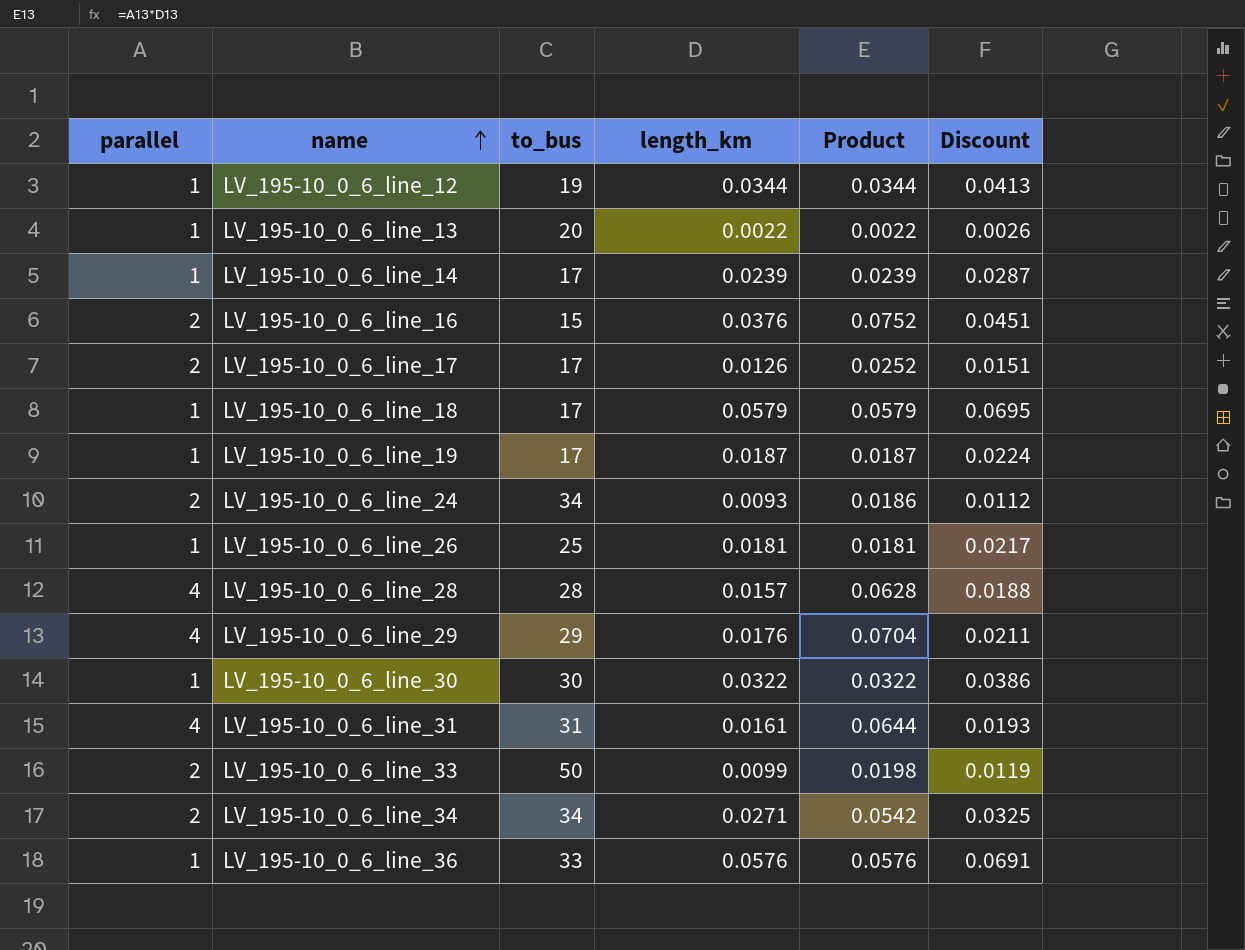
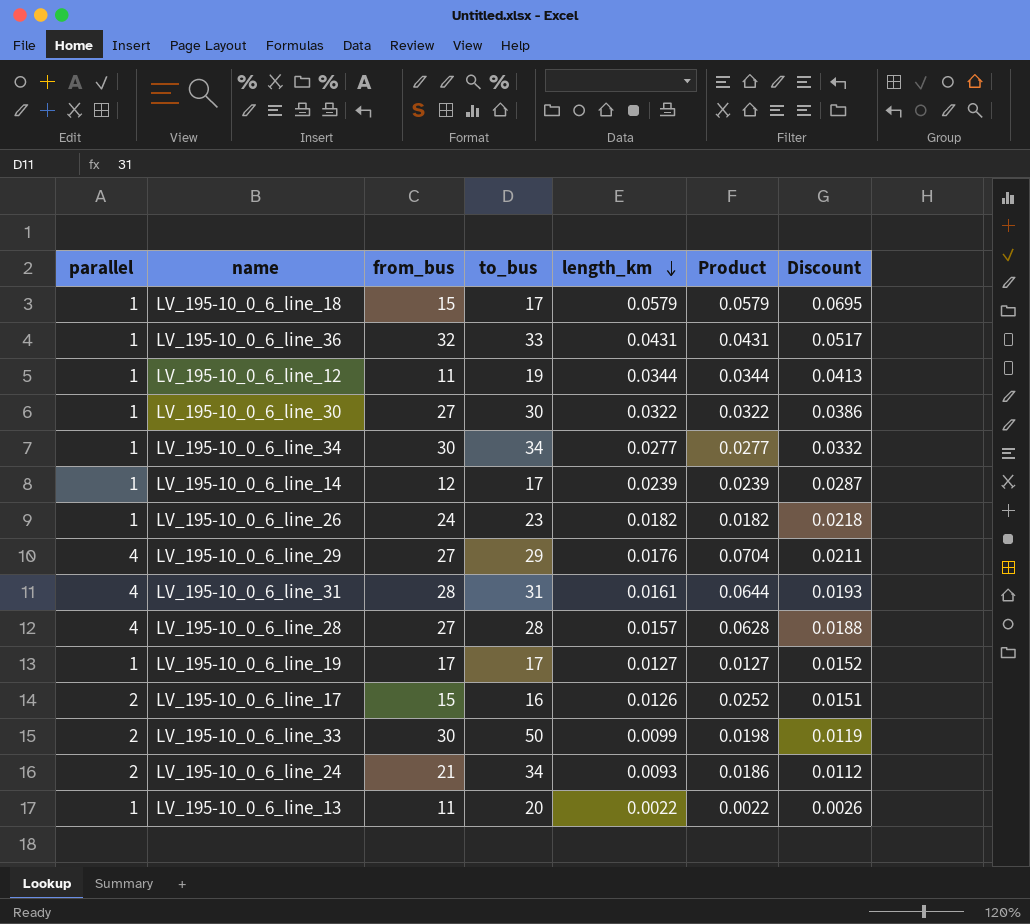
row order: name ascending -> length_km descending
column from_bus | position: none -> 3
row LV_195-10_0_6_line_16: 2 | 15 | 0.0376 | 0.0752 | 0.0451 -> none
LV_195-10_0_6_line_36 | length_km: 0.0576 -> 0.0431
LV_195-10_0_6_line_36 | Product: 0.0576 -> 0.0431
LV_195-10_0_6_line_36 | Discount: 0.0691 -> 0.0517
LV_195-10_0_6_line_34 | parallel: 2 -> 1
LV_195-10_0_6_line_34 | length_km: 0.0271 -> 0.0277
LV_195-10_0_6_line_34 | Product: 0.0542 -> 0.0277
LV_195-10_0_6_line_34 | Discount: 0.0325 -> 0.0332
LV_195-10_0_6_line_26 | to_bus: 25 -> 23
LV_195-10_0_6_line_26 | length_km: 0.0181 -> 0.0182
LV_195-10_0_6_line_26 | Product: 0.0181 -> 0.0182
LV_195-10_0_6_line_26 | Discount: 0.0217 -> 0.0218
LV_195-10_0_6_line_19 | length_km: 0.0187 -> 0.0127
LV_195-10_0_6_line_19 | Product: 0.0187 -> 0.0127
LV_195-10_0_6_line_19 | Discount: 0.0224 -> 0.0152
LV_195-10_0_6_line_17 | to_bus: 17 -> 16

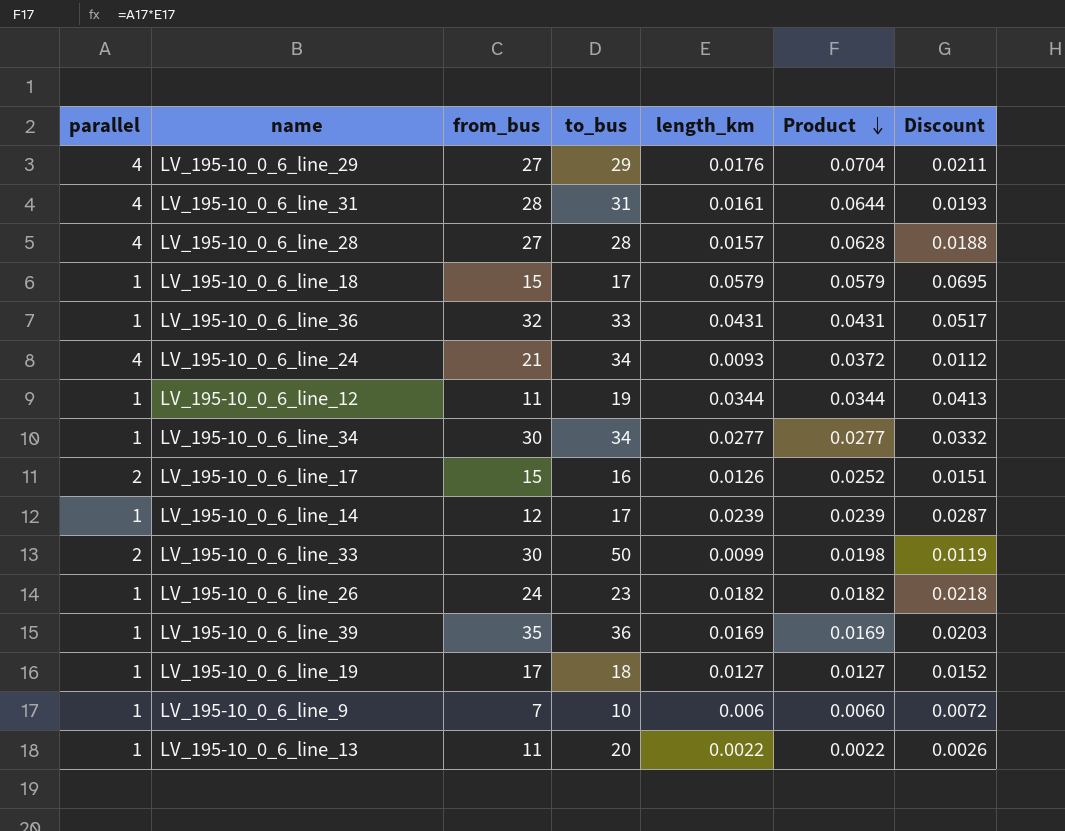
row order: length_km descending -> Product descending
row LV_195-10_0_6_line_30: 1 | 27 | 30 | 0.0322 | 0.0322 | 0.0386 -> none
LV_195-10_0_6_line_24 | parallel: 2 -> 4
LV_195-10_0_6_line_24 | Product: 0.0186 -> 0.0372
row LV_195-10_0_6_line_39: none -> 1 | 35 | 36 | 0.0169 | 0.0169 | 0.0203
LV_195-10_0_6_line_19 | to_bus: 17 -> 18
row LV_195-10_0_6_line_9: none -> 1 | 7 | 10 | 0.006 | 0.0060 | 0.0072

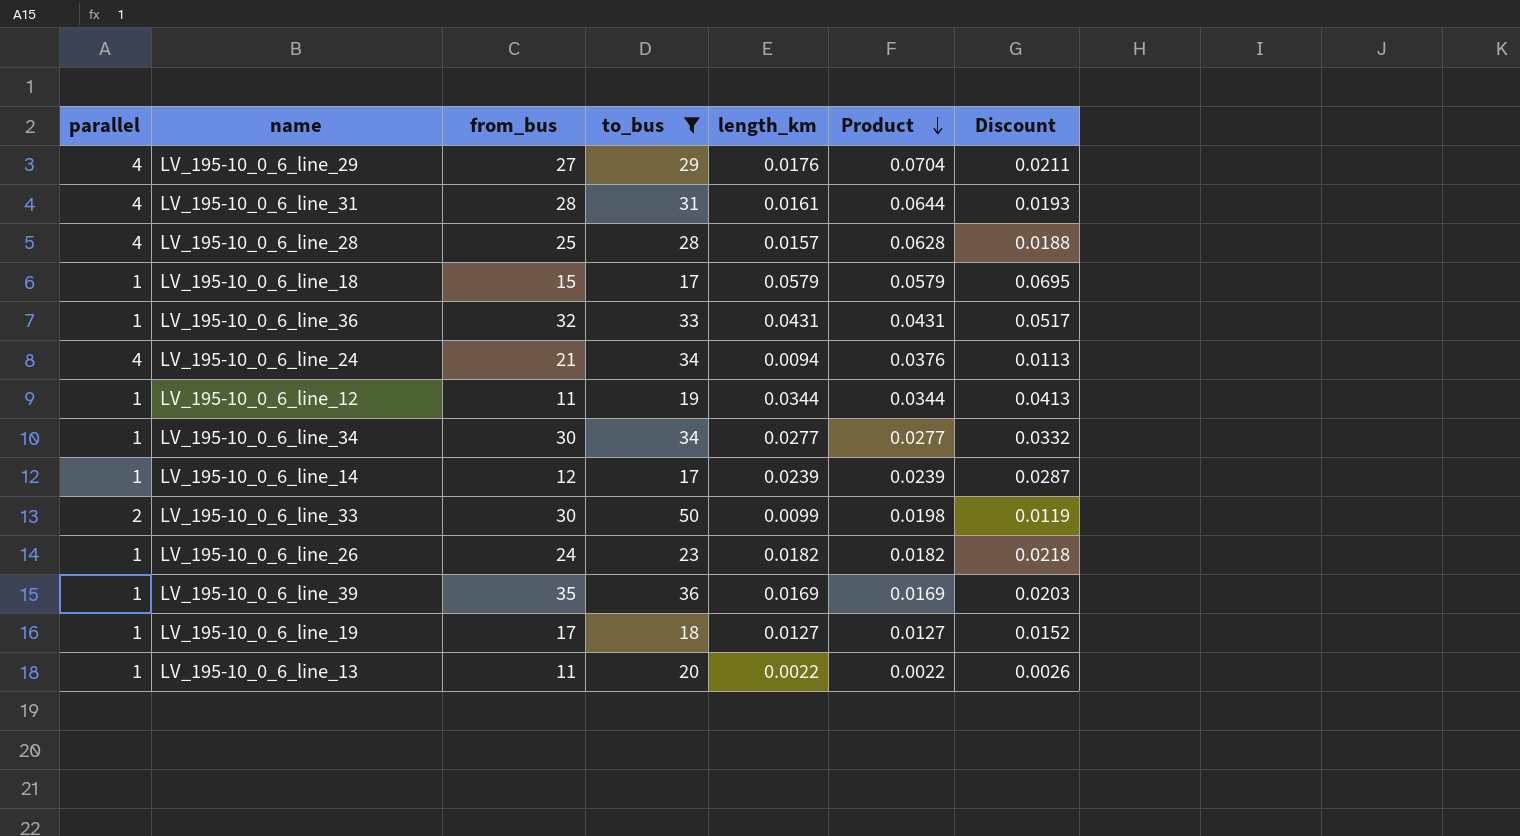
filter: none -> to_bus >= 17
LV_195-10_0_6_line_28 | from_bus: 27 -> 25
LV_195-10_0_6_line_24 | length_km: 0.0093 -> 0.0094
LV_195-10_0_6_line_24 | Product: 0.0372 -> 0.0376
LV_195-10_0_6_line_24 | Discount: 0.0112 -> 0.0113

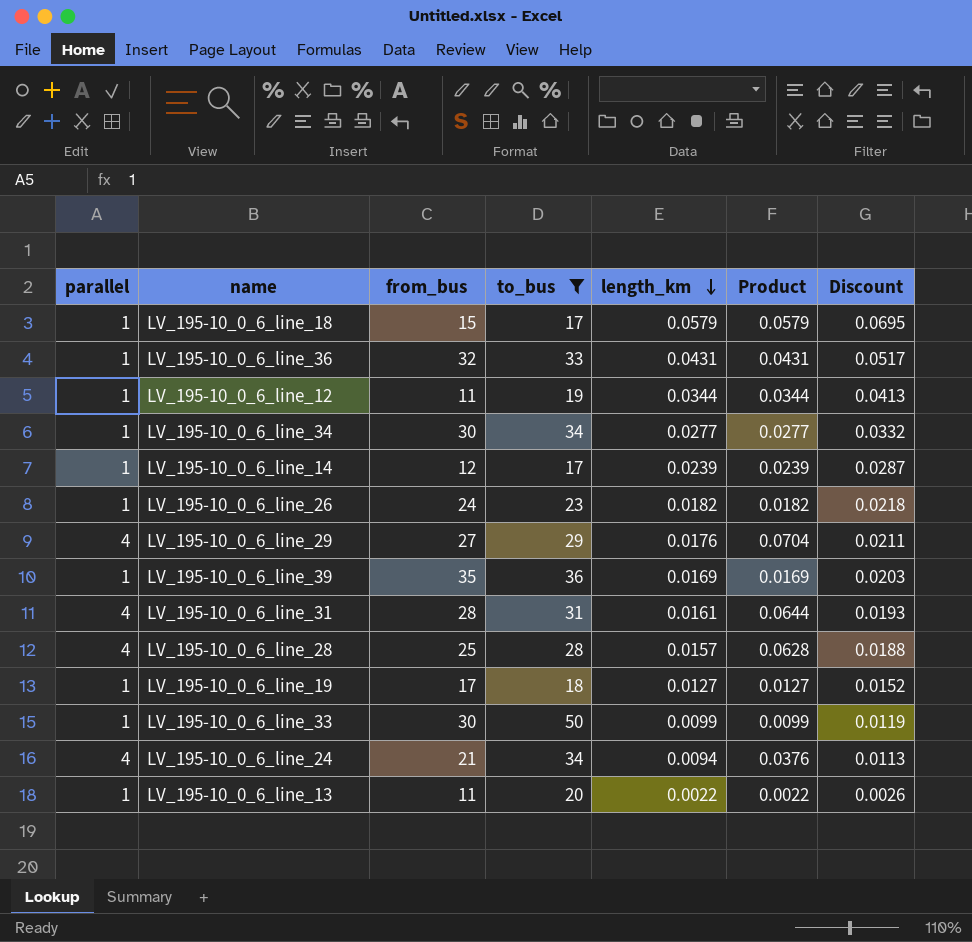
row order: Product descending -> length_km descending
LV_195-10_0_6_line_33 | parallel: 2 -> 1
LV_195-10_0_6_line_33 | Product: 0.0198 -> 0.0099

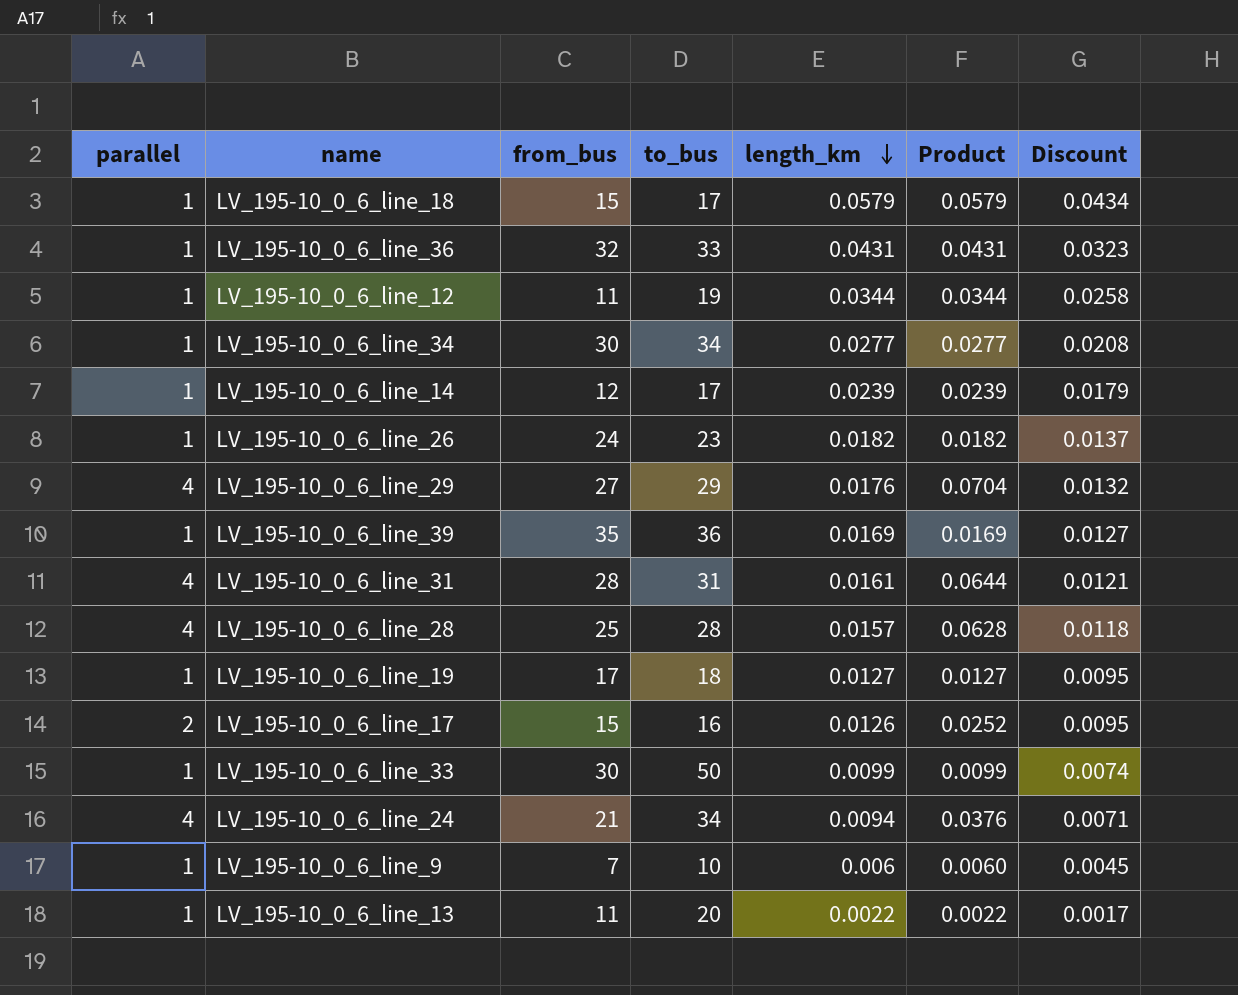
filter: to_bus >= 17 -> none
column Discount | formula: [length_km] * 1.2 -> [length_km] * 0.75

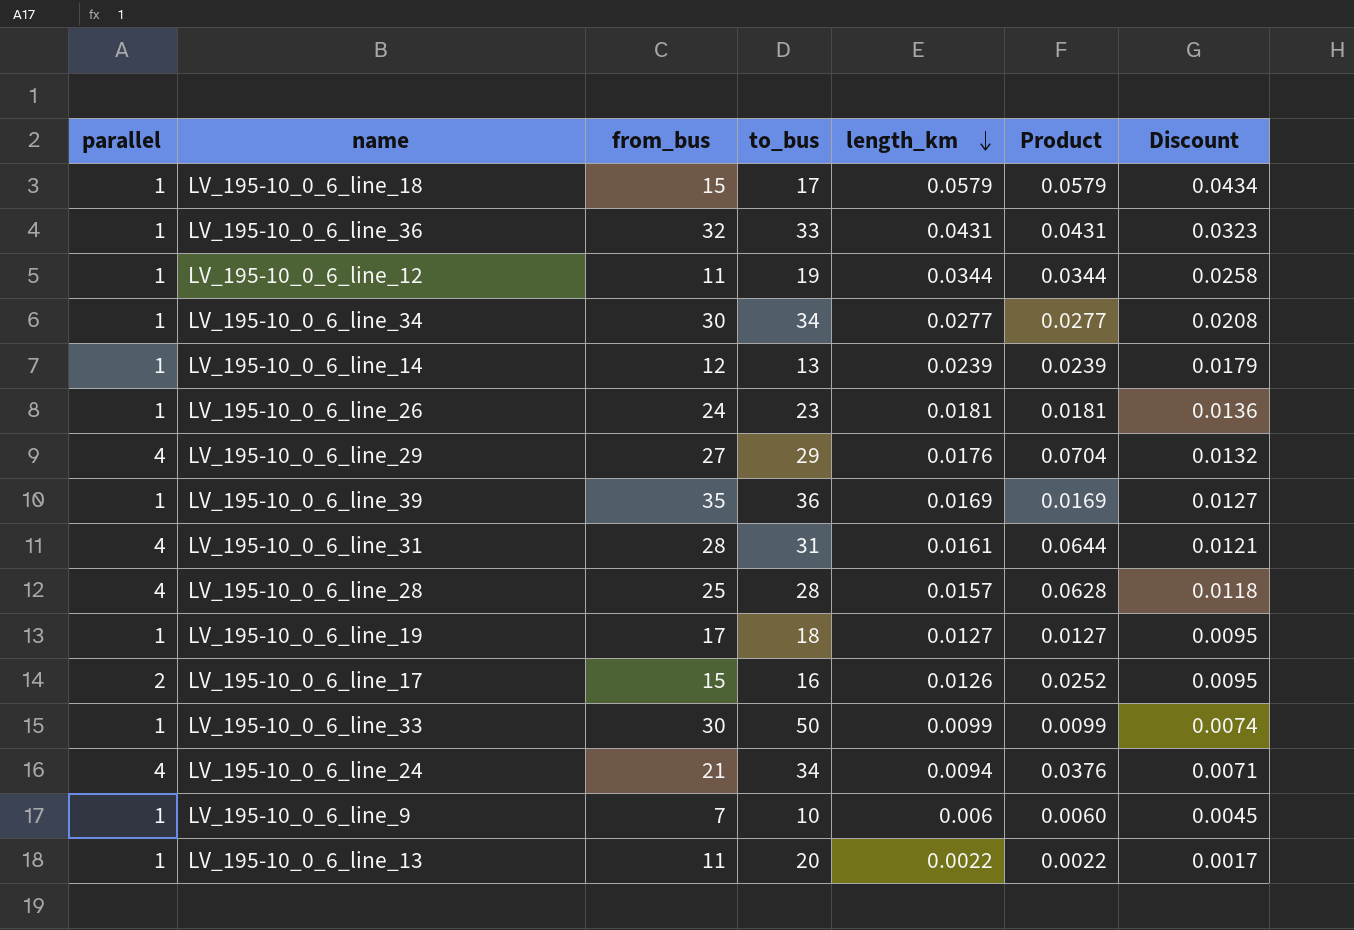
LV_195-10_0_6_line_14 | to_bus: 17 -> 13
LV_195-10_0_6_line_26 | length_km: 0.0182 -> 0.0181
LV_195-10_0_6_line_26 | Product: 0.0182 -> 0.0181
LV_195-10_0_6_line_26 | Discount: 0.0137 -> 0.0136

